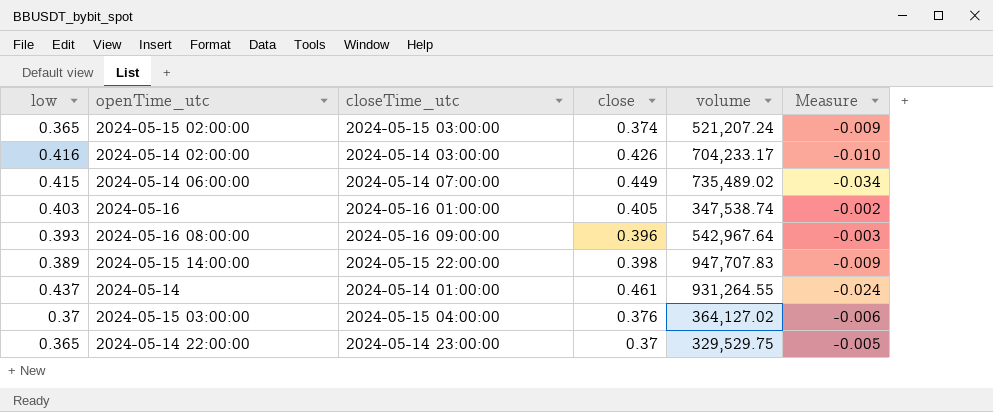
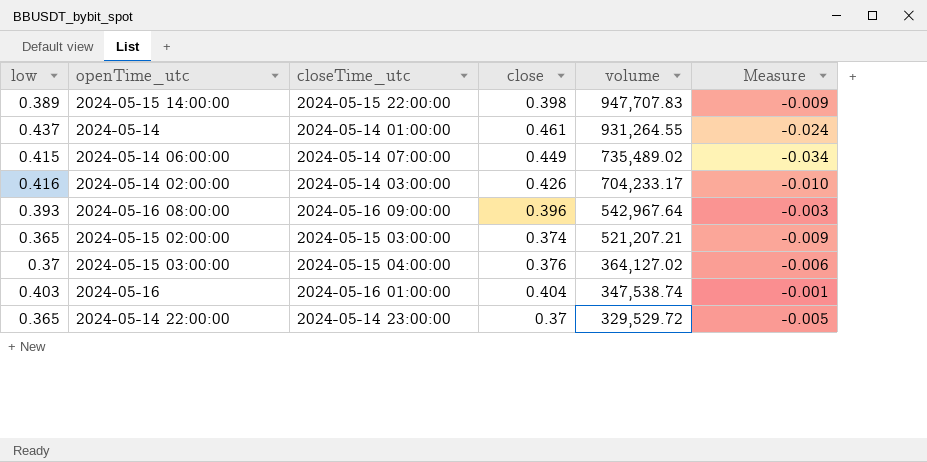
row order: none -> volume descending
2024-05-15 02:00:00 | volume: 521,207.24 -> 521,207.21
2024-05-16 | close: 0.405 -> 0.404
2024-05-16 | Measure: -0.002 -> -0.001
2024-05-14 22:00:00 | volume: 329,529.75 -> 329,529.72

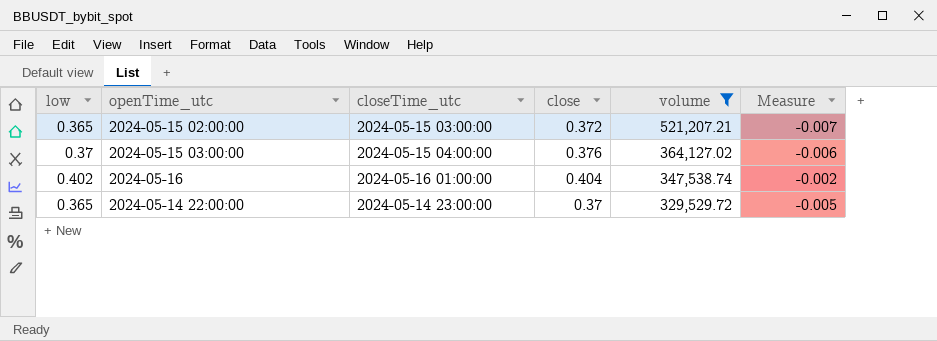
filter: none -> volume <= 521,207.21
2024-05-15 02:00:00 | close: 0.374 -> 0.372
2024-05-15 02:00:00 | Measure: -0.009 -> -0.007
2024-05-16 | low: 0.403 -> 0.402
2024-05-16 | Measure: -0.001 -> -0.002

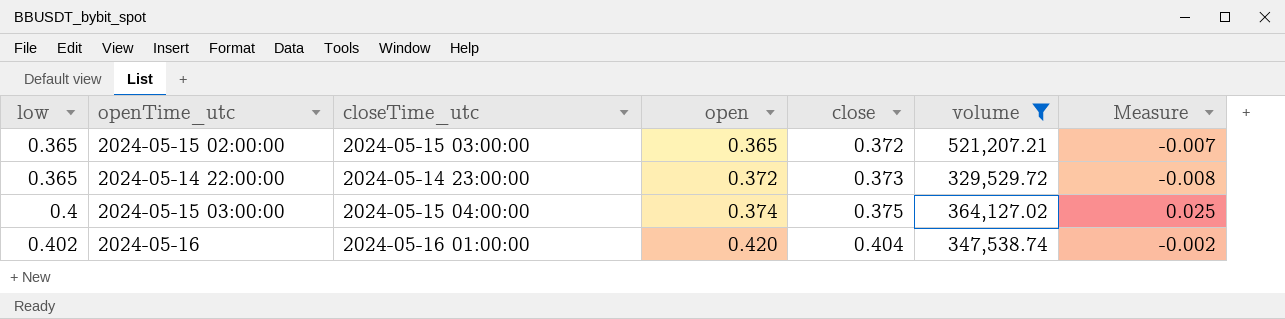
row order: volume descending -> low ascending
column open | position: none -> 4
2024-05-14 22:00:00 | close: 0.37 -> 0.373
2024-05-14 22:00:00 | Measure: -0.005 -> -0.008
2024-05-15 03:00:00 | low: 0.37 -> 0.4
2024-05-15 03:00:00 | close: 0.376 -> 0.375
2024-05-15 03:00:00 | Measure: -0.006 -> 0.025

